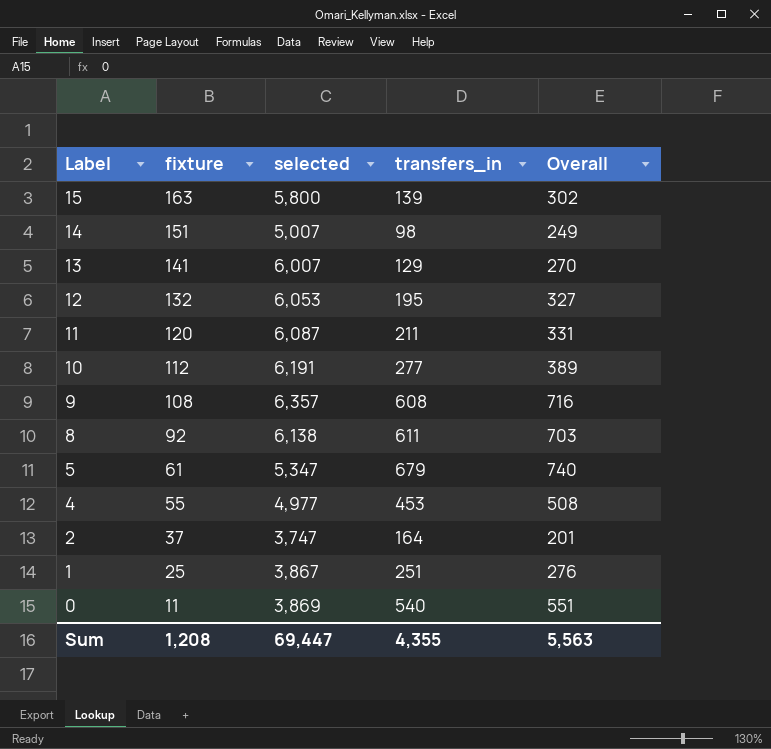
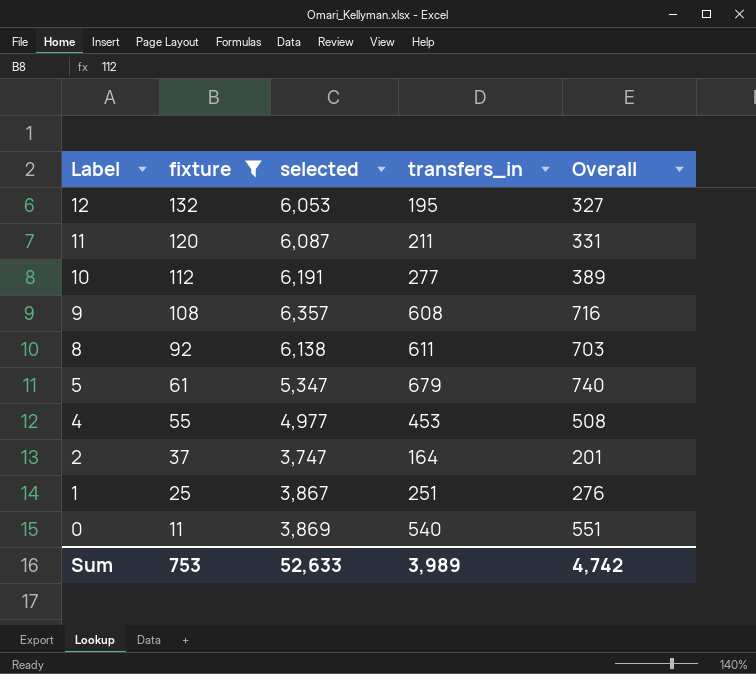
filter: none -> fixture <= 132
Sum | fixture: 1,208 -> 753
Sum | selected: 69,447 -> 52,633
Sum | transfers_in: 4,355 -> 3,989
Sum | Overall: 5,563 -> 4,742

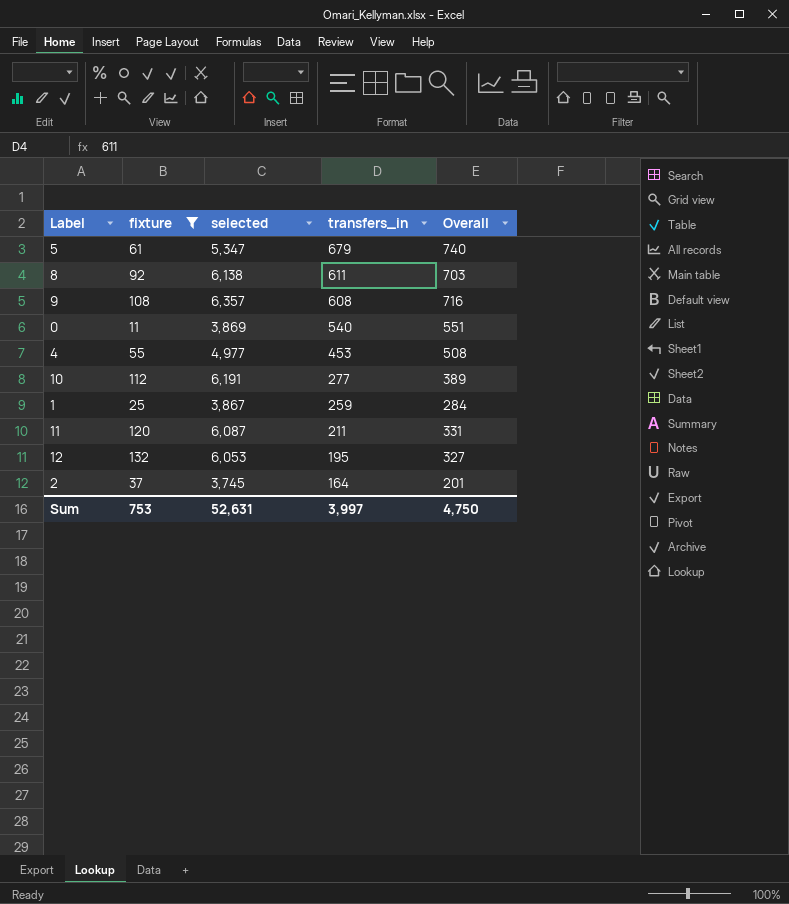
row order: Label descending -> transfers_in descending
1 | transfers_in: 251 -> 259
1 | Overall: 276 -> 284
2 | selected: 3,747 -> 3,745
Sum | selected: 52,633 -> 52,631
Sum | transfers_in: 3,989 -> 3,997
Sum | Overall: 4,742 -> 4,750

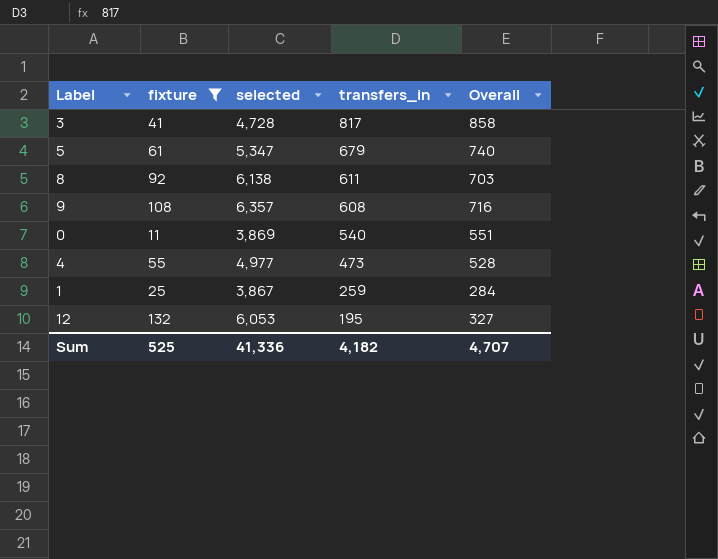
row 10: 112 | 6,191 | 277 | 389 -> none
row 11: 120 | 6,087 | 211 | 331 -> none
row 2: 37 | 3,745 | 164 | 201 -> none
row 3: none -> 41 | 4,728 | 817 | 858
4 | transfers_in: 453 -> 473
4 | Overall: 508 -> 528
Sum | fixture: 753 -> 525
Sum | selected: 52,631 -> 41,336
Sum | transfers_in: 3,997 -> 4,182
Sum | Overall: 4,750 -> 4,707

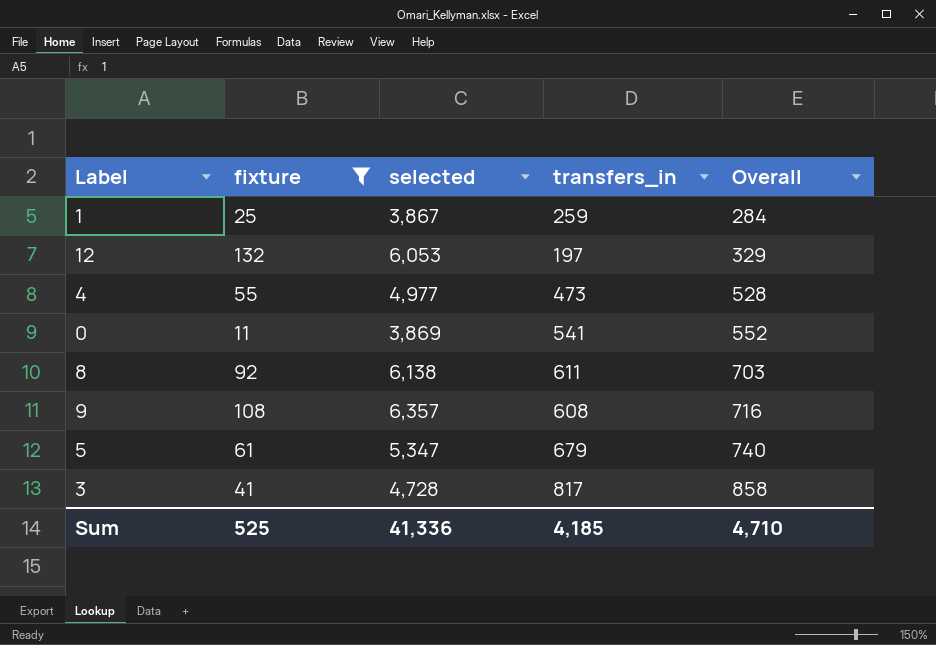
row order: transfers_in descending -> Overall ascending
12 | transfers_in: 195 -> 197
12 | Overall: 327 -> 329
0 | transfers_in: 540 -> 541
0 | Overall: 551 -> 552
Sum | transfers_in: 4,182 -> 4,185
Sum | Overall: 4,707 -> 4,710

